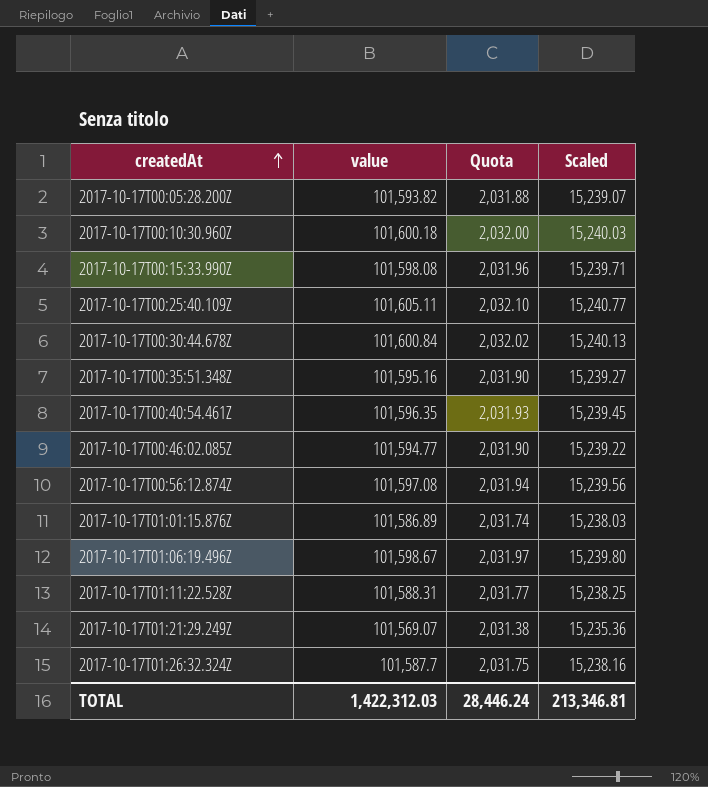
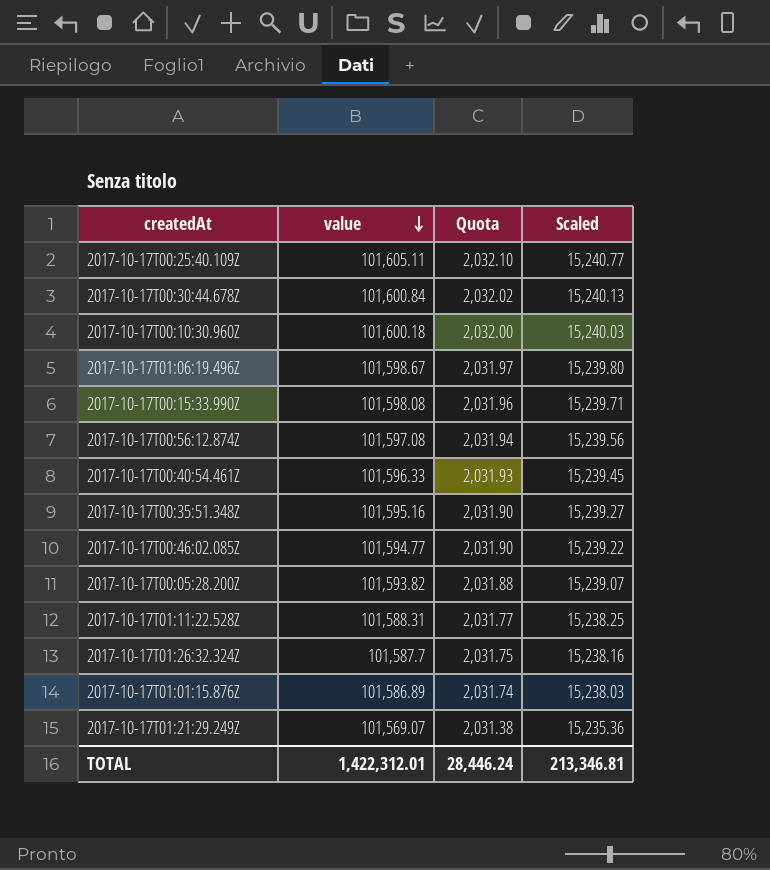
row order: createdAt ascending -> value descending
2017-10-17T00:40:54.461Z | value: 101,596.35 -> 101,596.33
TOTAL | value: 1,422,312.03 -> 1,422,312.01

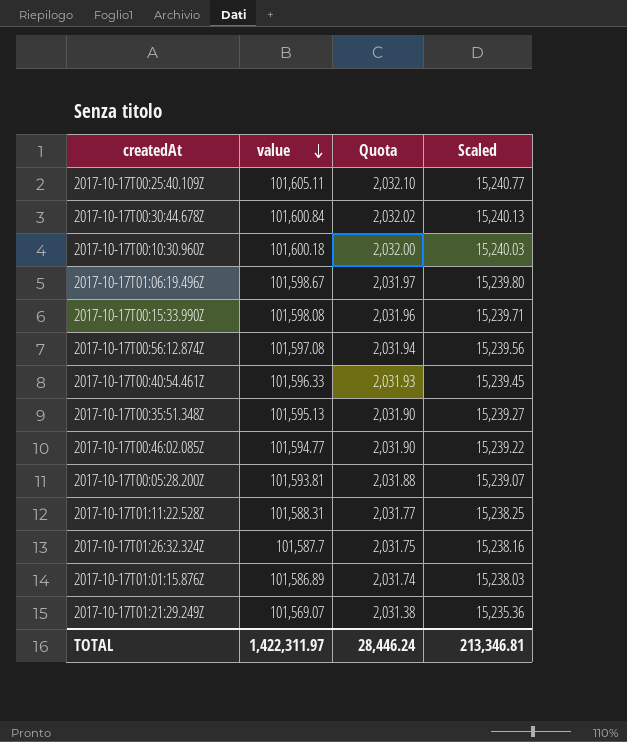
2017-10-17T00:35:51.348Z | value: 101,595.16 -> 101,595.13
2017-10-17T00:05:28.200Z | value: 101,593.82 -> 101,593.81
TOTAL | value: 1,422,312.01 -> 1,422,311.97

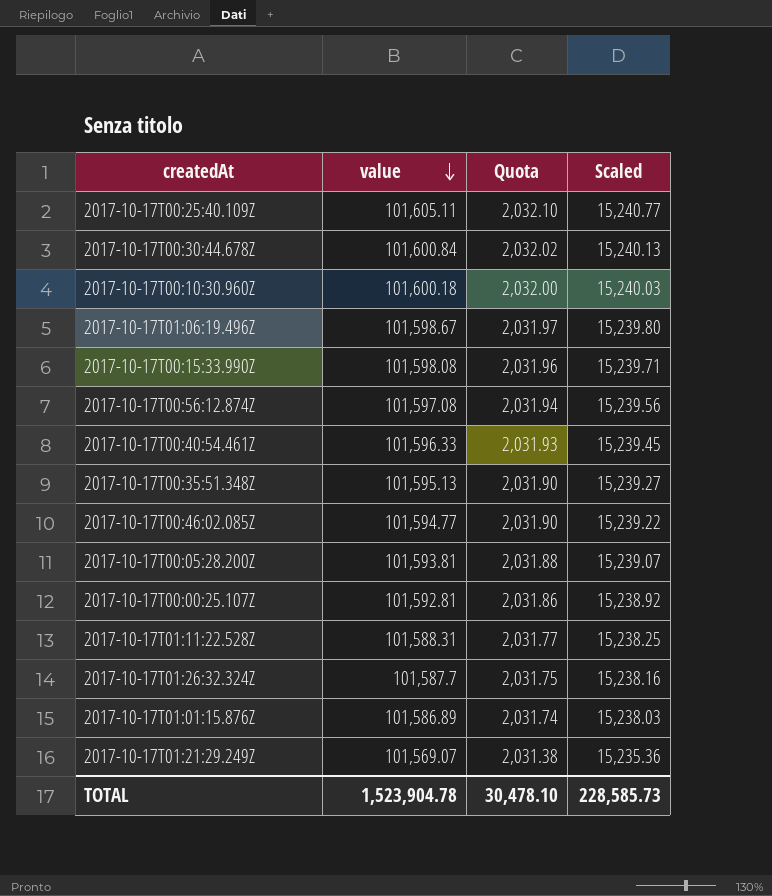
row 2017-10-17T00:00:25.107Z: none -> 101,592.81 | 2,031.86 | 15,238.92
TOTAL | value: 1,422,311.97 -> 1,523,904.78
TOTAL | Quota: 28,446.24 -> 30,478.10
TOTAL | Scaled: 213,346.81 -> 228,585.73

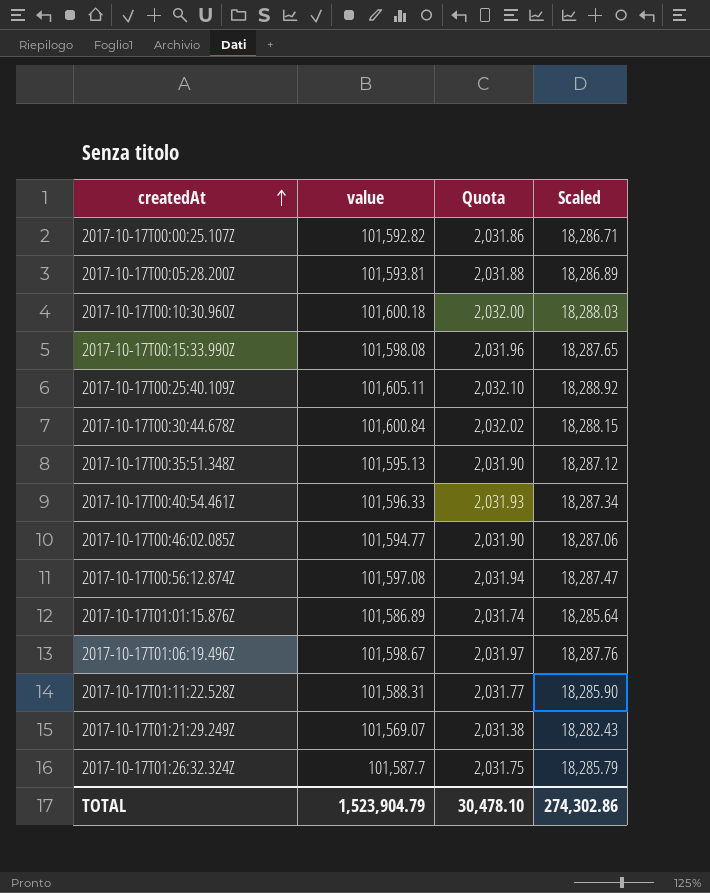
row order: value descending -> createdAt ascending
column Scaled | formula: [value] * 0.15 -> [value] * 0.18
2017-10-17T00:00:25.107Z | value: 101,592.81 -> 101,592.82
TOTAL | value: 1,523,904.78 -> 1,523,904.79
TOTAL | Scaled: 228,585.73 -> 274,302.86

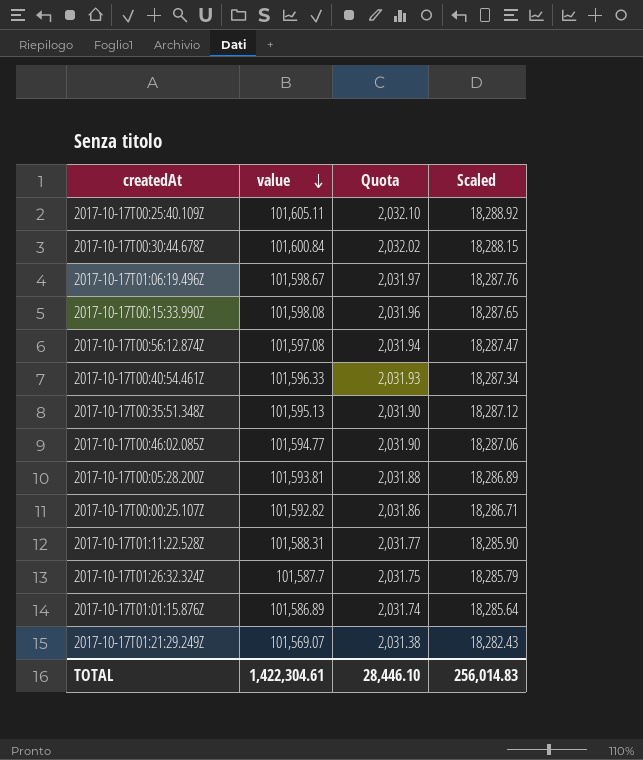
row order: createdAt ascending -> value descending
row 2017-10-17T00:10:30.960Z: 101,600.18 | 2,032.00 | 18,288.03 -> none
TOTAL | value: 1,523,904.79 -> 1,422,304.61
TOTAL | Quota: 30,478.10 -> 28,446.10
TOTAL | Scaled: 274,302.86 -> 256,014.83

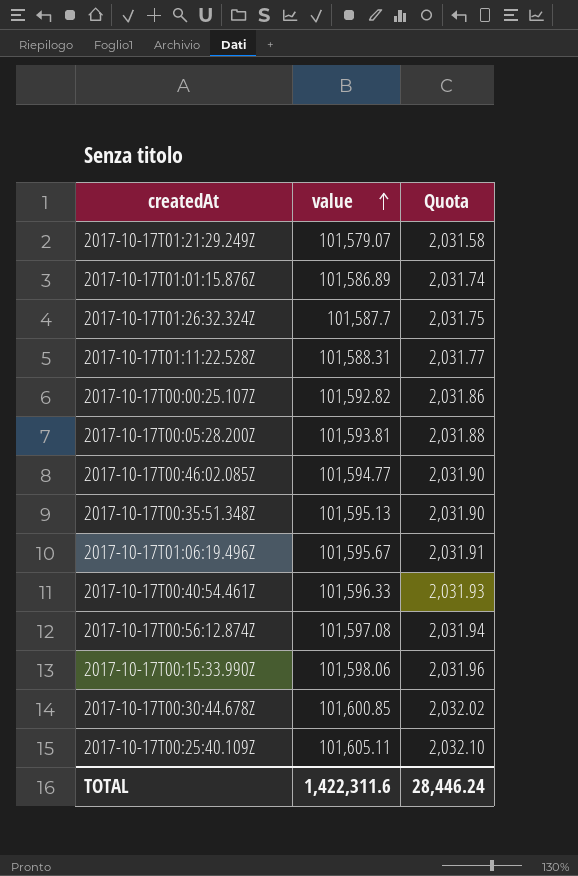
row order: value descending -> value ascending
column Scaled | formula: [value] * 0.18 -> none
2017-10-17T01:21:29.249Z | value: 101,569.07 -> 101,579.07
2017-10-17T01:21:29.249Z | Quota: 2,031.38 -> 2,031.58
2017-10-17T01:06:19.496Z | value: 101,598.67 -> 101,595.67
2017-10-17T01:06:19.496Z | Quota: 2,031.97 -> 2,031.91
2017-10-17T00:15:33.990Z | value: 101,598.08 -> 101,598.06
2017-10-17T00:30:44.678Z | value: 101,600.84 -> 101,600.85
TOTAL | value: 1,422,304.61 -> 1,422,311.6
TOTAL | Quota: 28,446.10 -> 28,446.24

